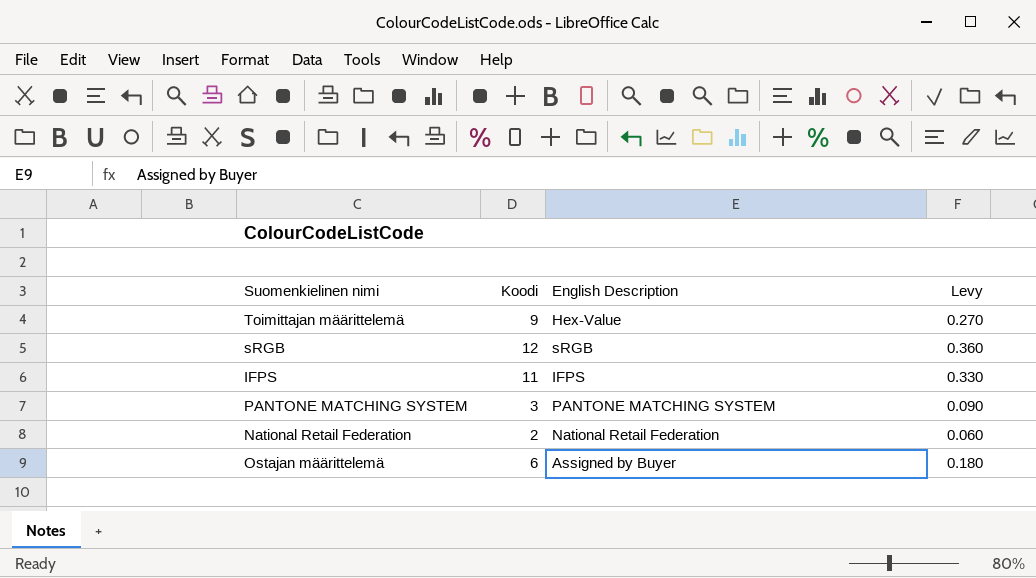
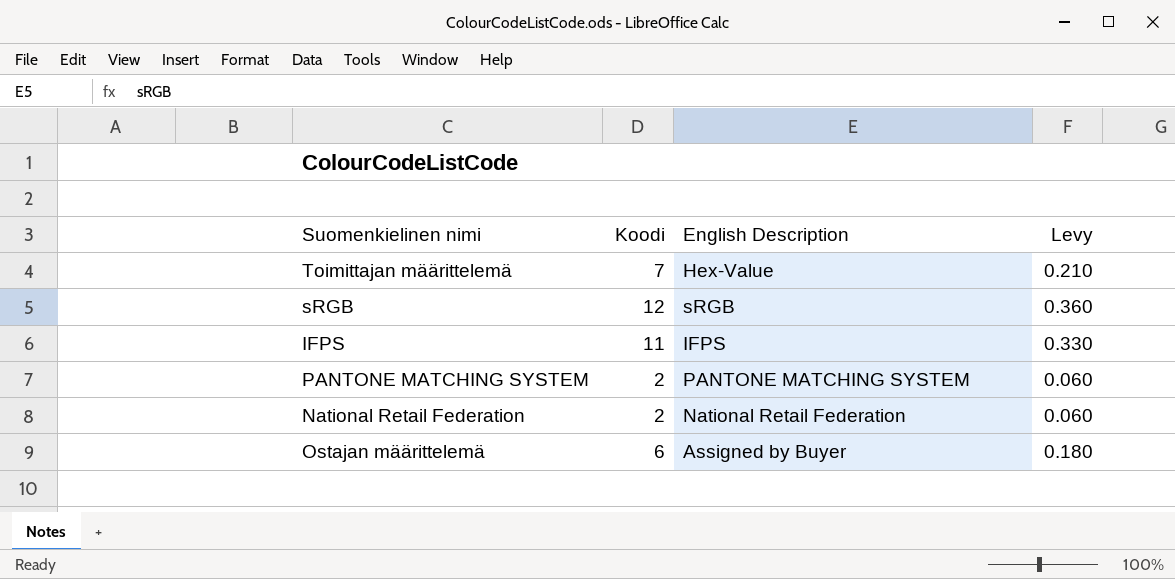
Toimittajan määrittelemä | Koodi: 9 -> 7
Toimittajan määrittelemä | Levy: 0.270 -> 0.210
PANTONE MATCHING SYSTEM | Koodi: 3 -> 2
PANTONE MATCHING SYSTEM | Levy: 0.090 -> 0.060

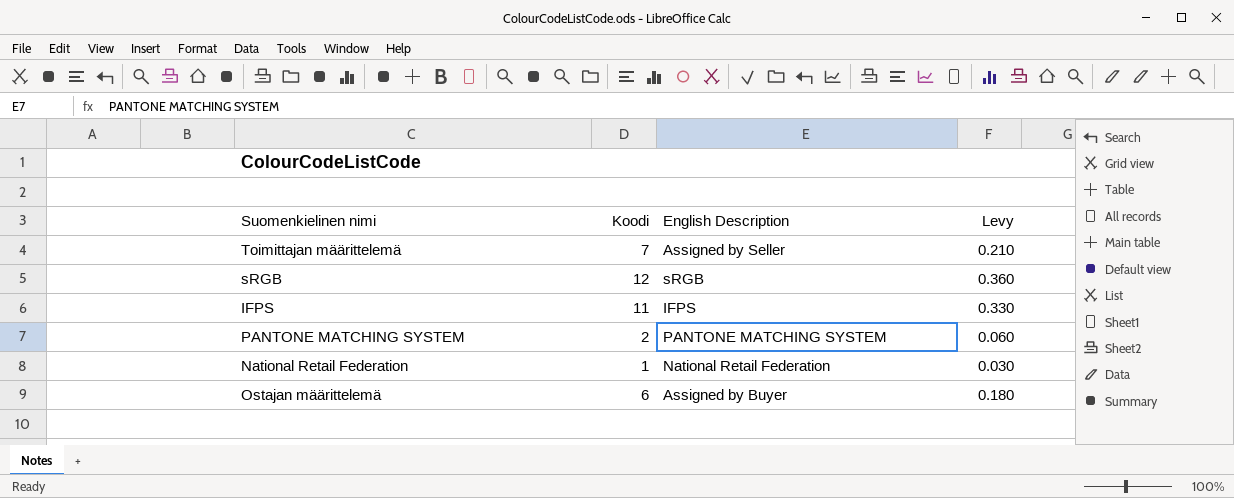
Toimittajan määrittelemä | English Description: Hex-Value -> Assigned by Seller
National Retail Federation | Koodi: 2 -> 1
National Retail Federation | Levy: 0.060 -> 0.030

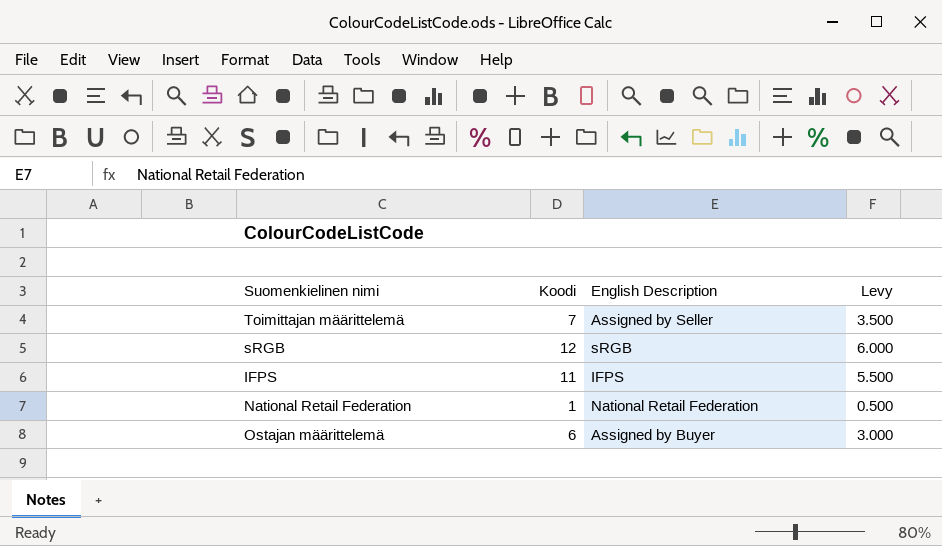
column Levy | formula: [Koodi] * 0.03 -> [Koodi] * 0.5
row PANTONE MATCHING SYSTEM: 2 | PANTONE MATCHING SYSTEM | 0.060 -> none

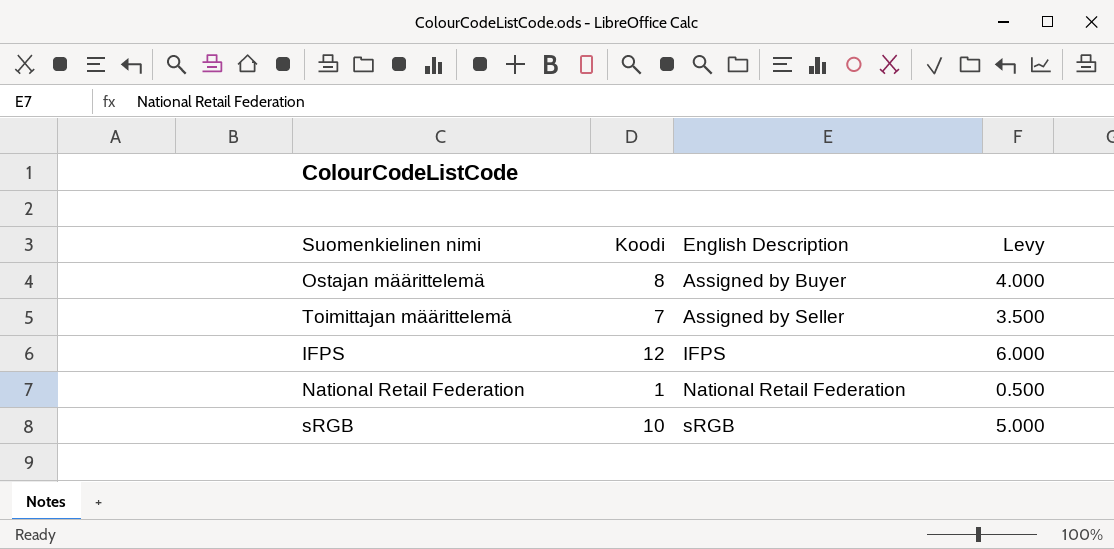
row order: none -> English Description ascending
Ostajan määrittelemä | Koodi: 6 -> 8
Ostajan määrittelemä | Levy: 3.000 -> 4.000
IFPS | Koodi: 11 -> 12
IFPS | Levy: 5.500 -> 6.000
sRGB | Koodi: 12 -> 10
sRGB | Levy: 6.000 -> 5.000

